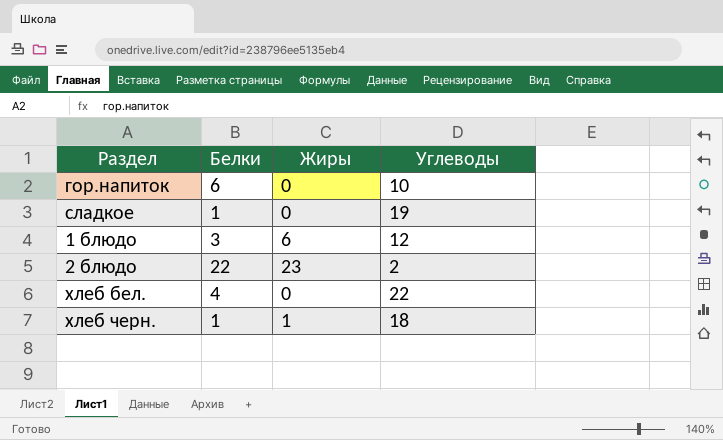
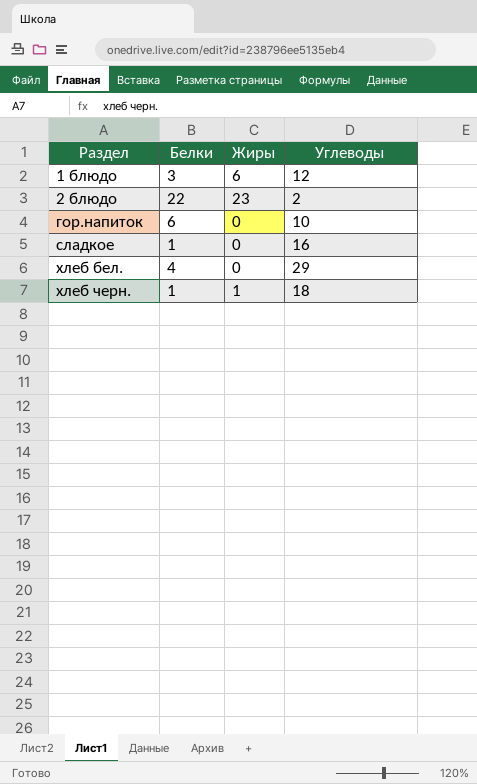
row order: none -> Раздел ascending
сладкое | Углеводы: 19 -> 16
хлеб бел. | Углеводы: 22 -> 29

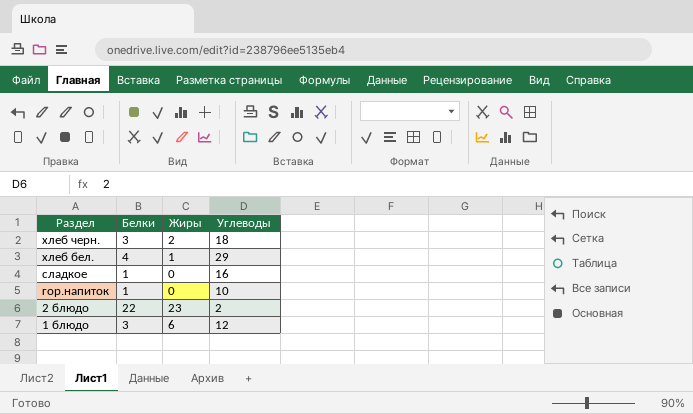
row order: Раздел ascending -> Раздел descending
хлеб черн. | Белки: 1 -> 3
хлеб черн. | Жиры: 1 -> 2
хлеб бел. | Жиры: 0 -> 1
гор.напиток | Белки: 6 -> 1

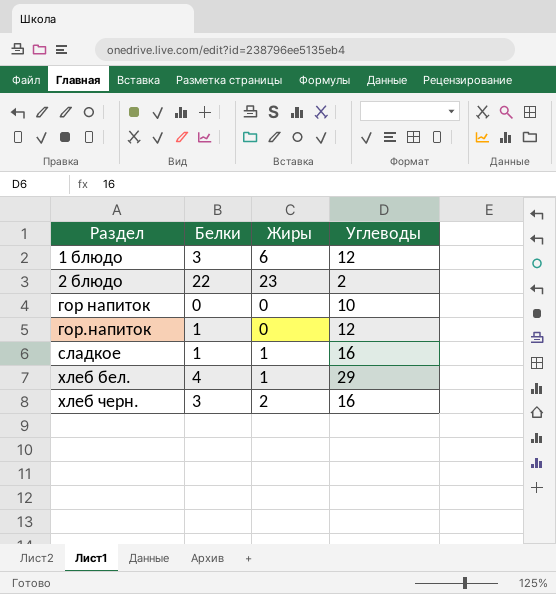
row order: Раздел descending -> Раздел ascending
row гор напиток: none -> 0 | 0 | 10
гор.напиток | Углеводы: 10 -> 12
сладкое | Жиры: 0 -> 1
хлеб черн. | Углеводы: 18 -> 16

